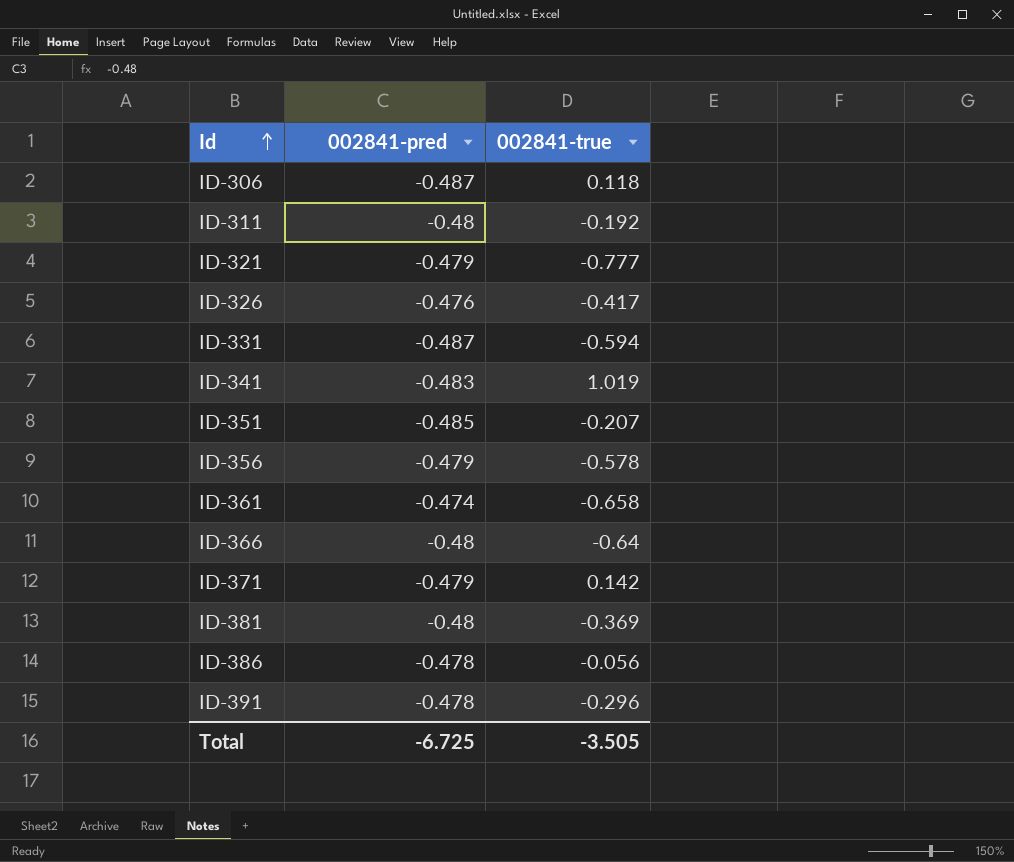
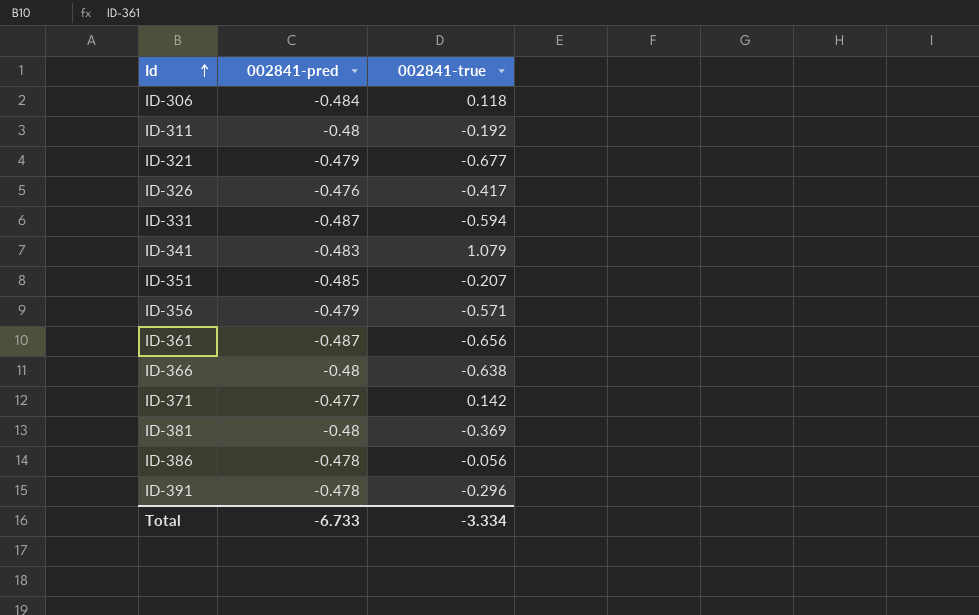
ID-306 | 002841-pred: -0.487 -> -0.484
ID-321 | 002841-true: -0.777 -> -0.677
ID-341 | 002841-true: 1.019 -> 1.079
ID-356 | 002841-true: -0.578 -> -0.571
ID-361 | 002841-pred: -0.474 -> -0.487
ID-361 | 002841-true: -0.658 -> -0.656
ID-366 | 002841-true: -0.64 -> -0.638
ID-371 | 002841-pred: -0.479 -> -0.477
Total | 002841-pred: -6.725 -> -6.733
Total | 002841-true: -3.505 -> -3.334

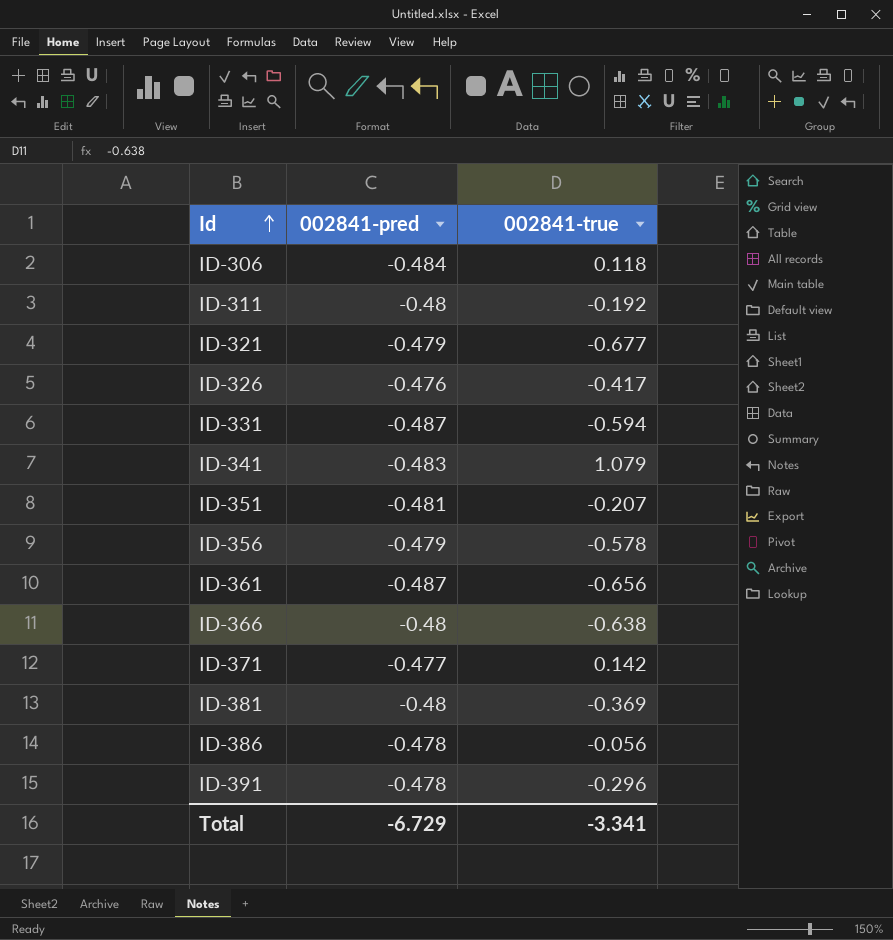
ID-351 | 002841-pred: -0.485 -> -0.481
ID-356 | 002841-true: -0.571 -> -0.578
Total | 002841-pred: -6.733 -> -6.729
Total | 002841-true: -3.334 -> -3.341

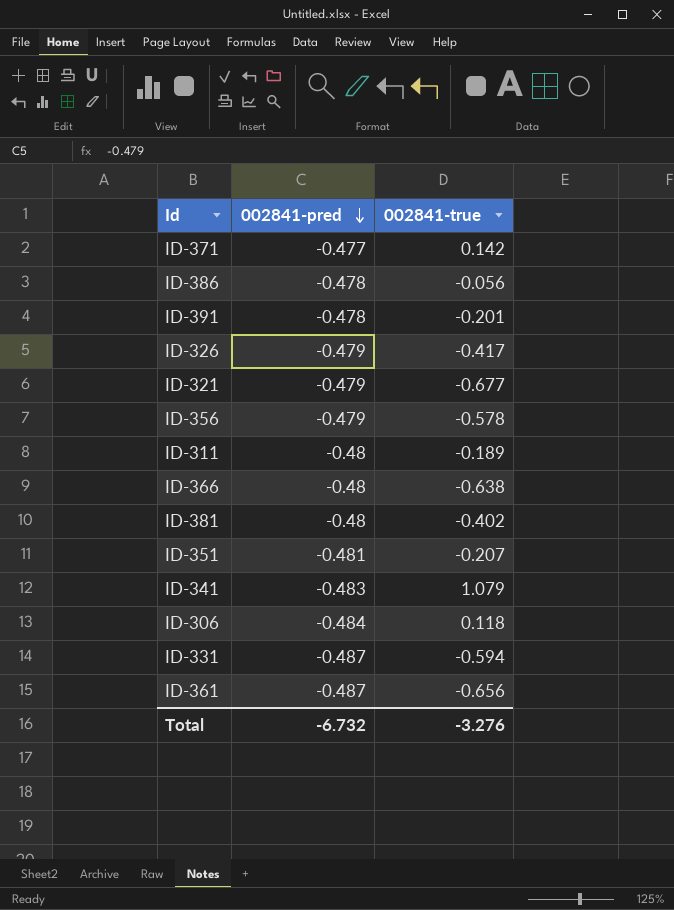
row order: Id ascending -> 002841-pred descending
ID-391 | 002841-true: -0.296 -> -0.201
ID-326 | 002841-pred: -0.476 -> -0.479
ID-311 | 002841-true: -0.192 -> -0.189
ID-381 | 002841-true: -0.369 -> -0.402
Total | 002841-pred: -6.729 -> -6.732
Total | 002841-true: -3.341 -> -3.276

